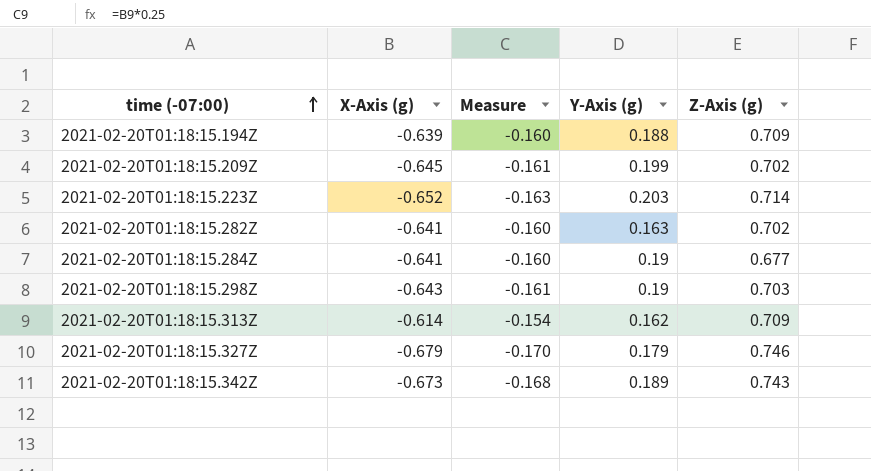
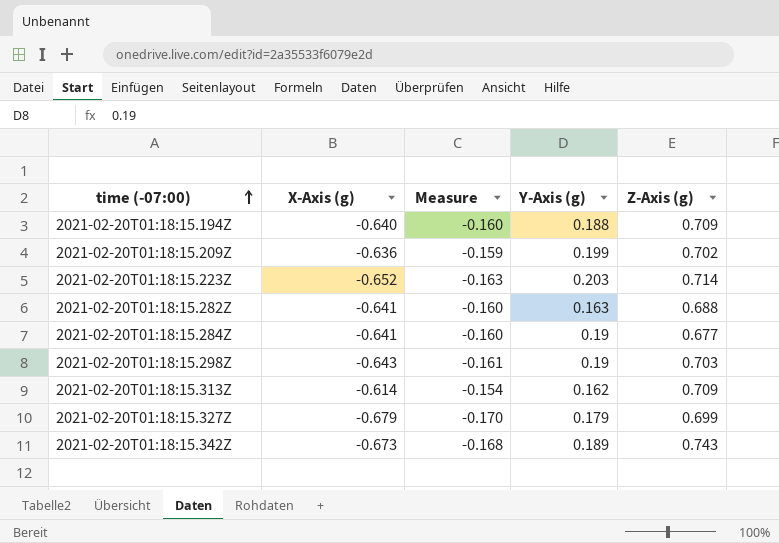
2021-02-20T01:18:15.194Z | X-Axis (g): -0.639 -> -0.640
2021-02-20T01:18:15.209Z | X-Axis (g): -0.645 -> -0.636
2021-02-20T01:18:15.209Z | Measure: -0.161 -> -0.159
2021-02-20T01:18:15.282Z | Z-Axis (g): 0.702 -> 0.688
2021-02-20T01:18:15.327Z | Z-Axis (g): 0.746 -> 0.699

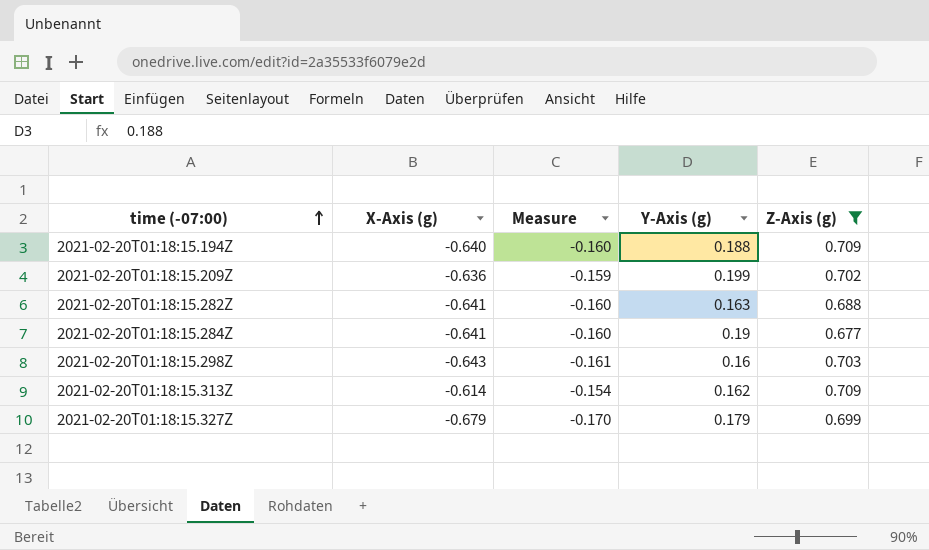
filter: none -> Z-Axis (g) <= 0.709
2021-02-20T01:18:15.298Z | Y-Axis (g): 0.19 -> 0.16

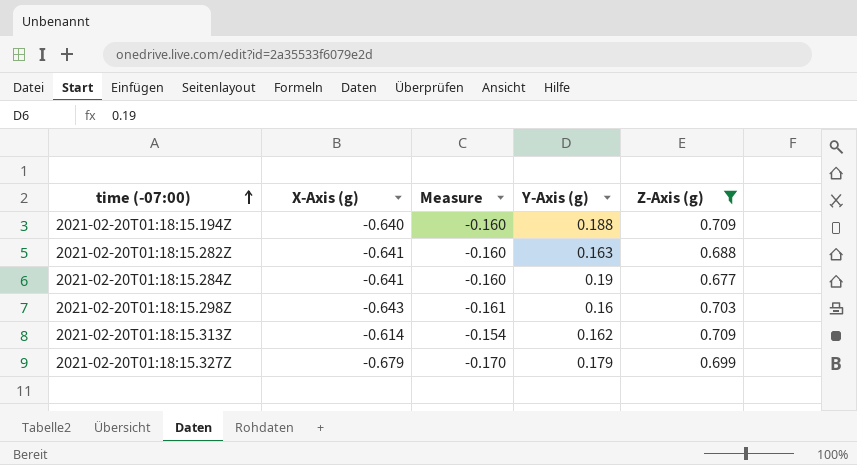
row 2021-02-20T01:18:15.209Z: -0.636 | -0.159 | 0.199 | 0.702 -> none

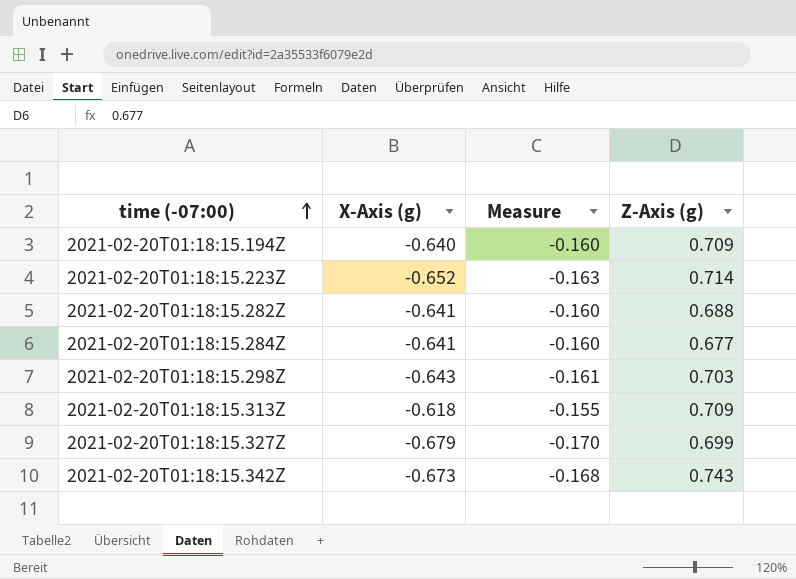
filter: Z-Axis (g) <= 0.709 -> none
column Y-Axis (g) | position: 4 -> none
2021-02-20T01:18:15.313Z | X-Axis (g): -0.614 -> -0.618
2021-02-20T01:18:15.313Z | Measure: -0.154 -> -0.155

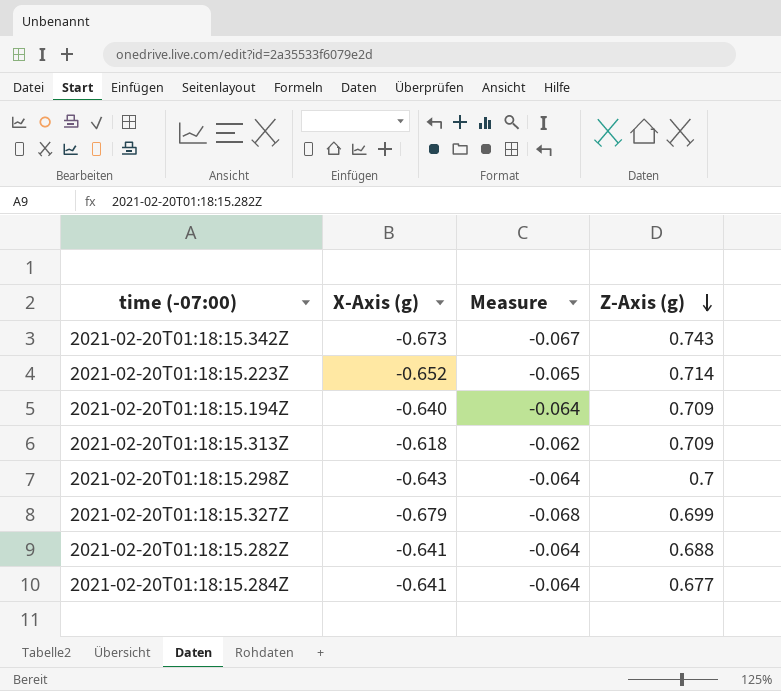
row order: time (-07:00) ascending -> Z-Axis (g) descending
column Measure | formula: [X-Axis (g)] * 0.25 -> [X-Axis (g)] * 0.1
2021-02-20T01:18:15.298Z | Z-Axis (g): 0.703 -> 0.7

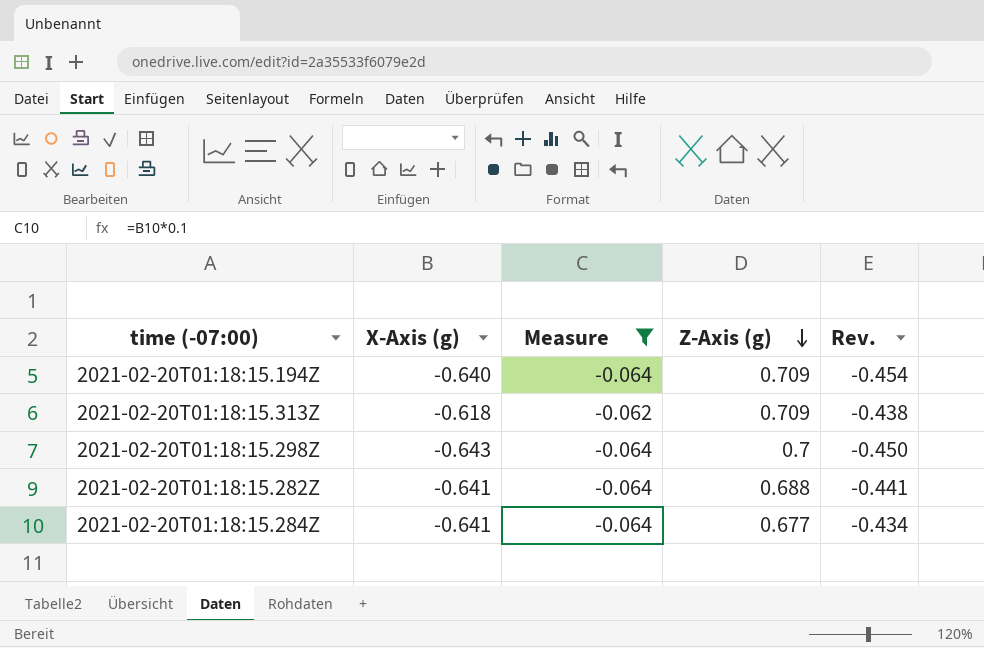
filter: none -> Measure >= -0.064
column Rev. | formula: none -> [X-Axis (g)] * [Z-Axis (g)]

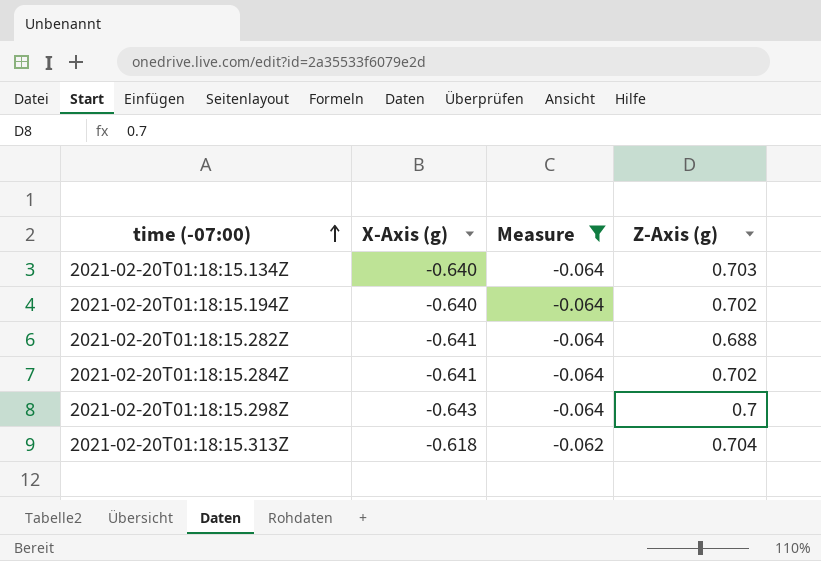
row order: Z-Axis (g) descending -> time (-07:00) ascending
column Rev. | formula: [X-Axis (g)] * [Z-Axis (g)] -> none
row 2021-02-20T01:18:15.134Z: none -> -0.640 | -0.064 | 0.703
2021-02-20T01:18:15.194Z | Z-Axis (g): 0.709 -> 0.702
2021-02-20T01:18:15.284Z | Z-Axis (g): 0.677 -> 0.702
2021-02-20T01:18:15.313Z | Z-Axis (g): 0.709 -> 0.704

